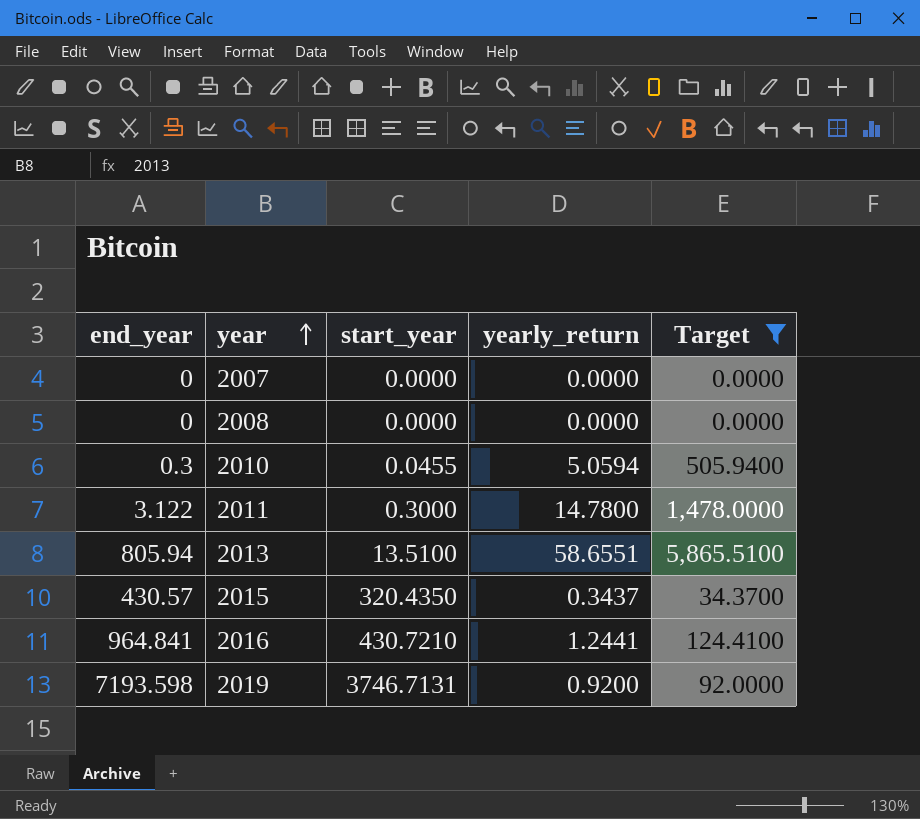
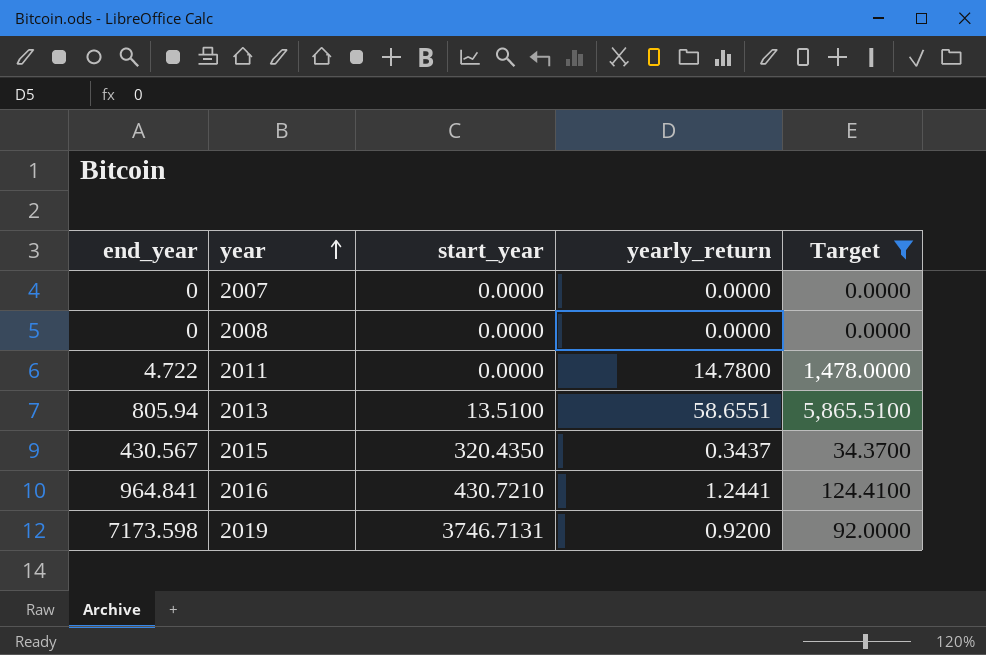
row 2010: 0.3 | 0.0455 | 5.0594 | 505.9400 -> none
2011 | end_year: 3.122 -> 4.722
2011 | start_year: 0.3000 -> 0.0000
2015 | end_year: 430.57 -> 430.567
2019 | end_year: 7193.598 -> 7173.598

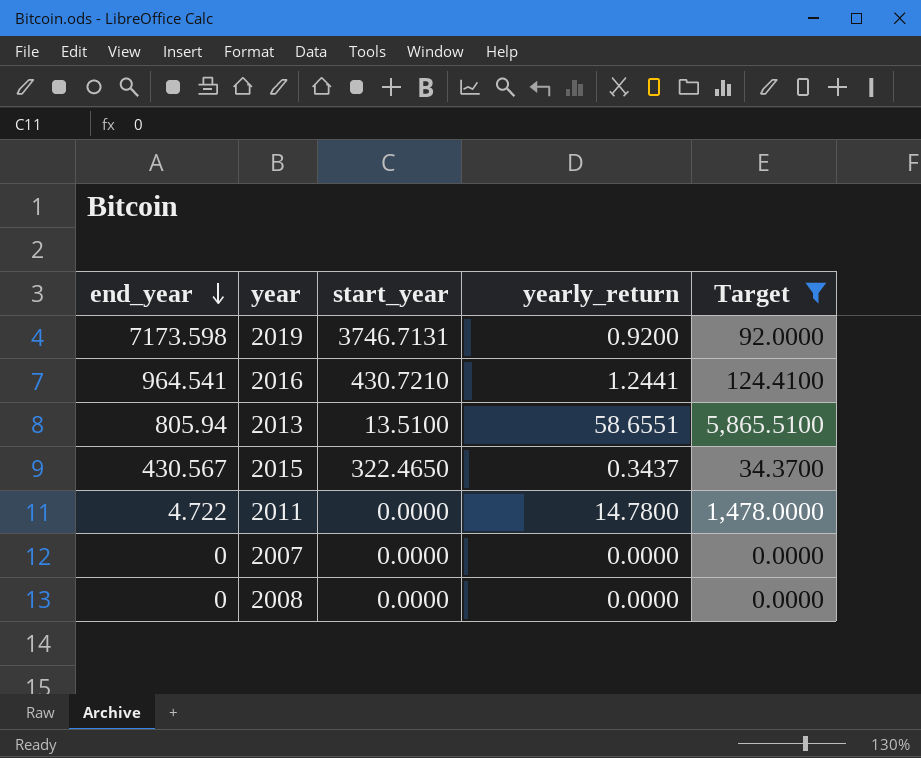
row order: year ascending -> end_year descending
2016 | end_year: 964.841 -> 964.541
2015 | start_year: 320.4350 -> 322.4650

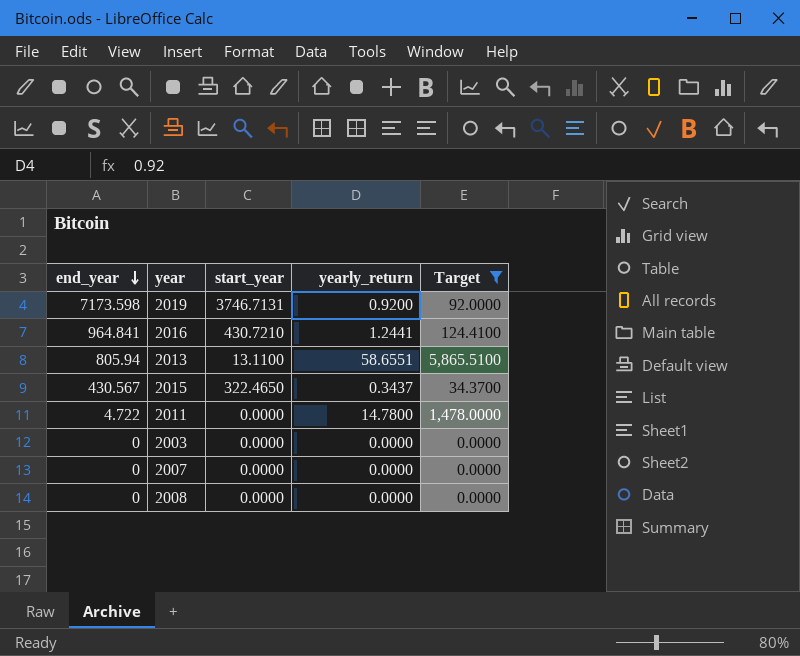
2016 | end_year: 964.541 -> 964.841
2013 | start_year: 13.5100 -> 13.1100
row 2003: none -> 0 | 0.0000 | 0.0000 | 0.0000

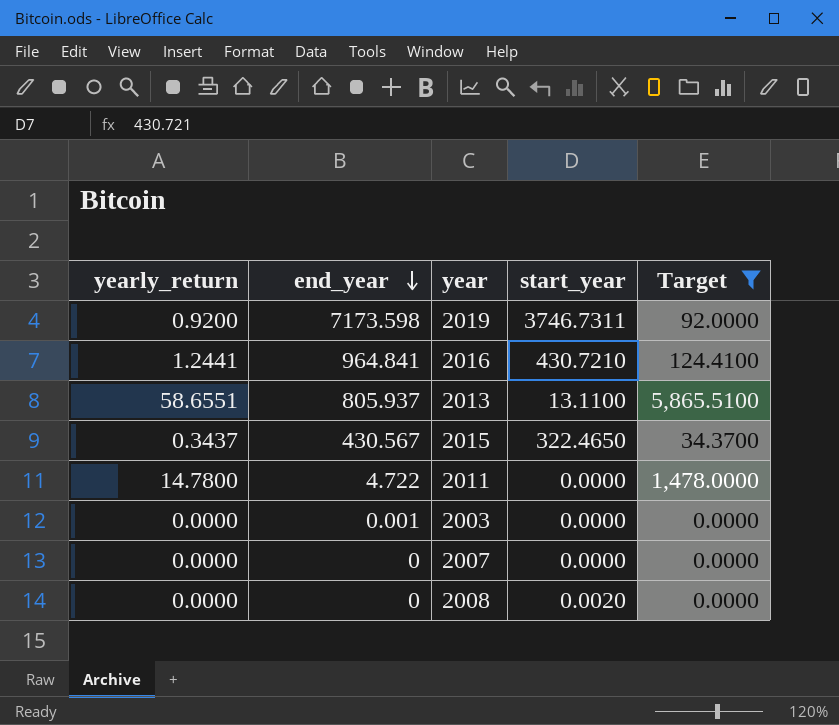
column yearly_return | position: 4 -> 1
2019 | start_year: 3746.7131 -> 3746.7311
2013 | end_year: 805.94 -> 805.937
2003 | end_year: 0 -> 0.001
2008 | start_year: 0.0000 -> 0.0020

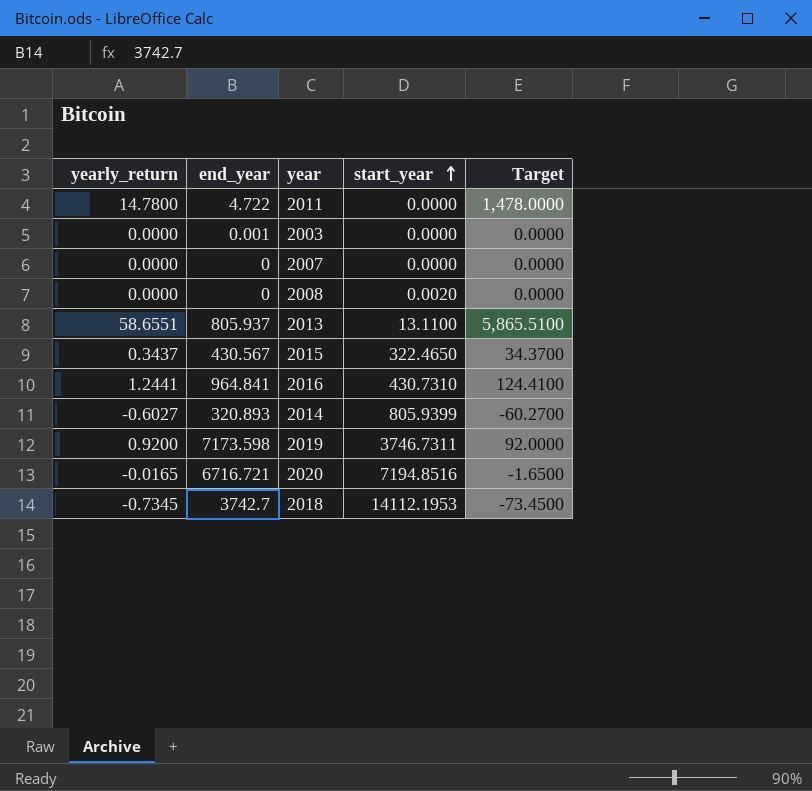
filter: Target >= 0.0000 -> none
row order: end_year descending -> start_year ascending
2016 | start_year: 430.7210 -> 430.7310

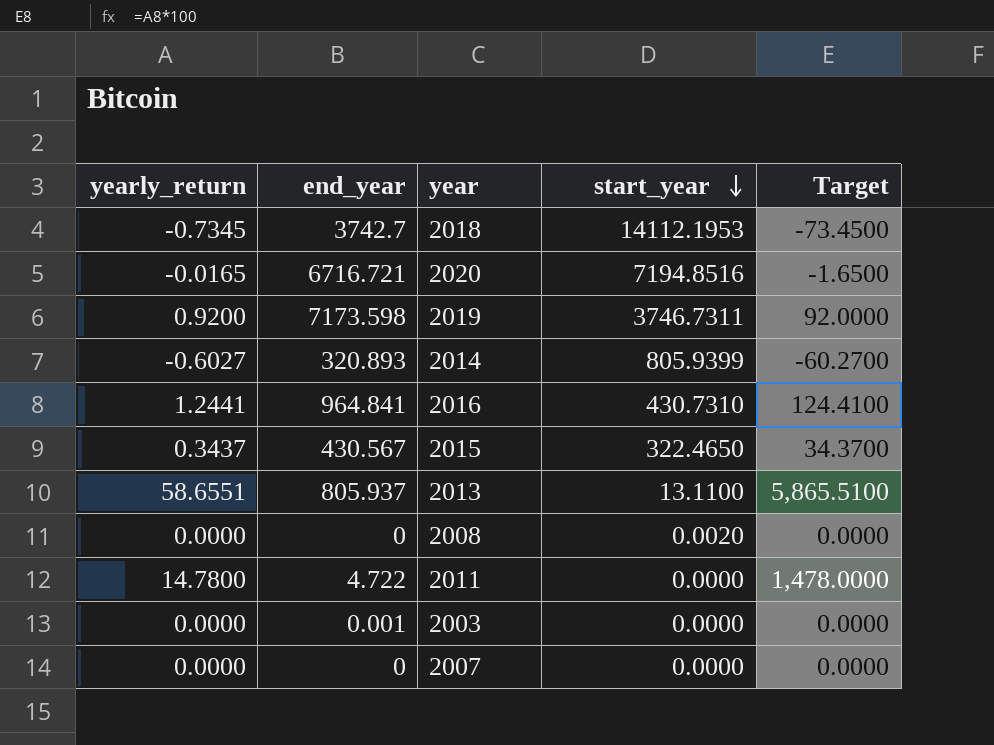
row order: start_year ascending -> start_year descending

